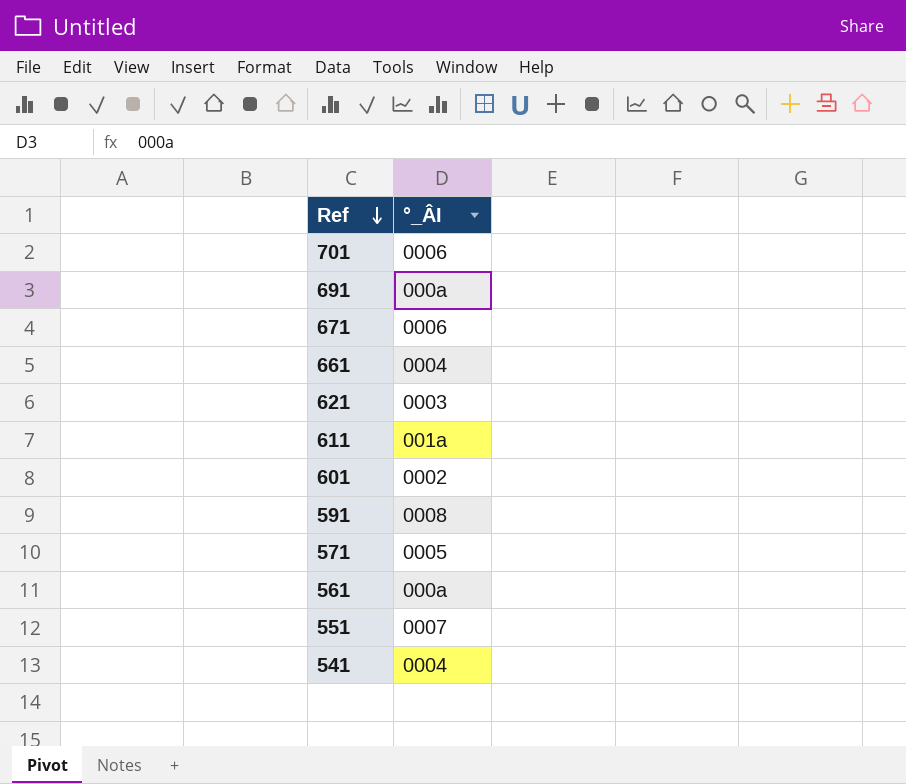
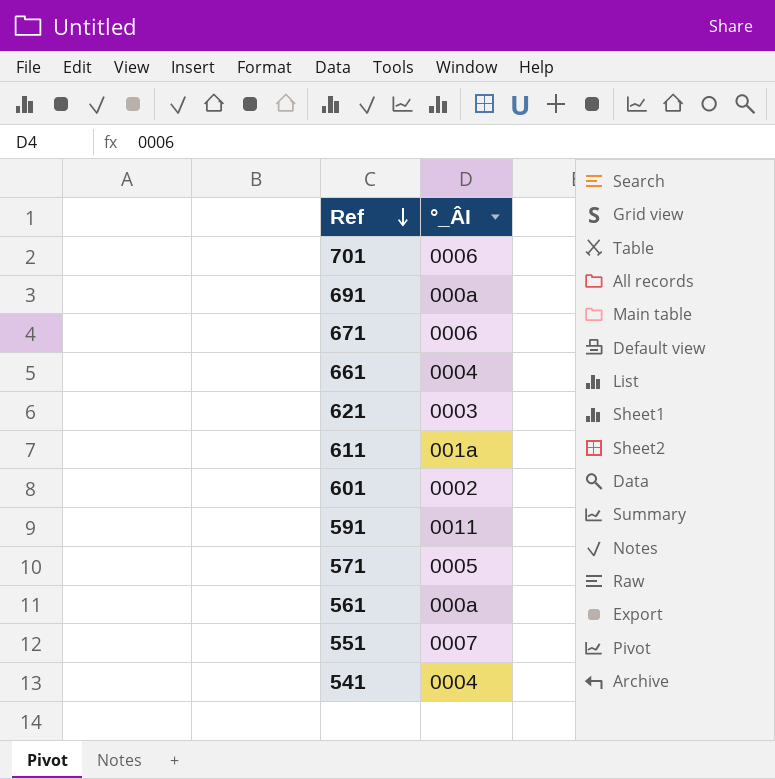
591 | °_ÂI: 0008 -> 0011

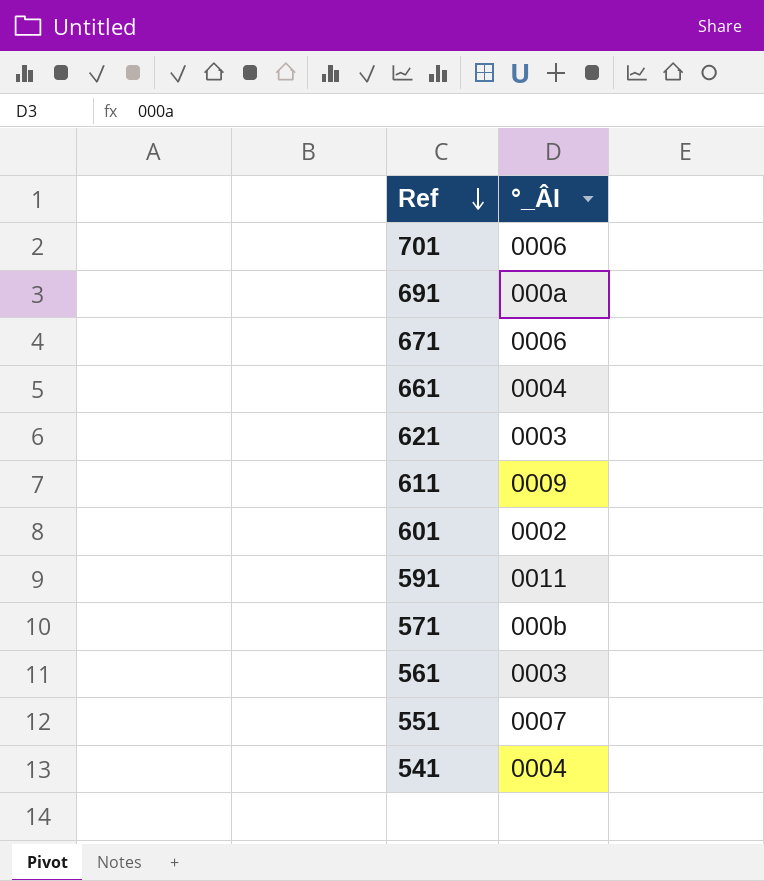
611 | °_ÂI: 001a -> 0009
571 | °_ÂI: 0005 -> 000b
561 | °_ÂI: 000a -> 0003

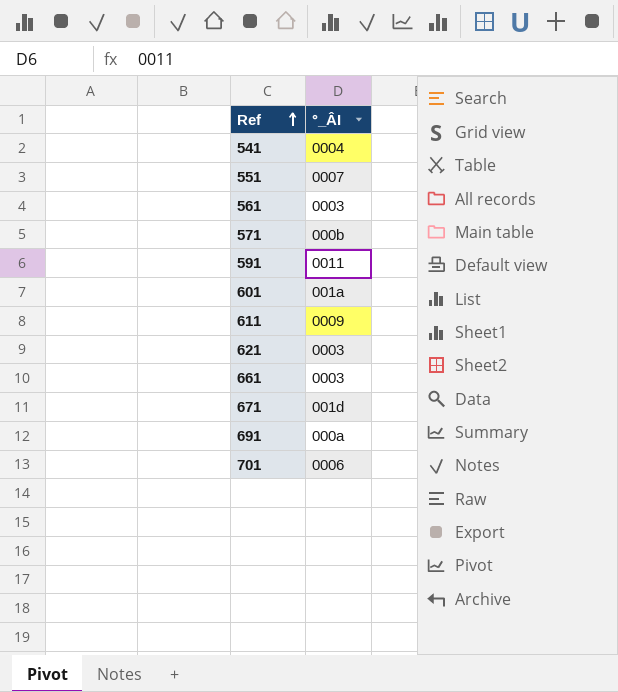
row order: Ref descending -> Ref ascending
601 | °_ÂI: 0002 -> 001a
661 | °_ÂI: 0004 -> 0003
671 | °_ÂI: 0006 -> 001d

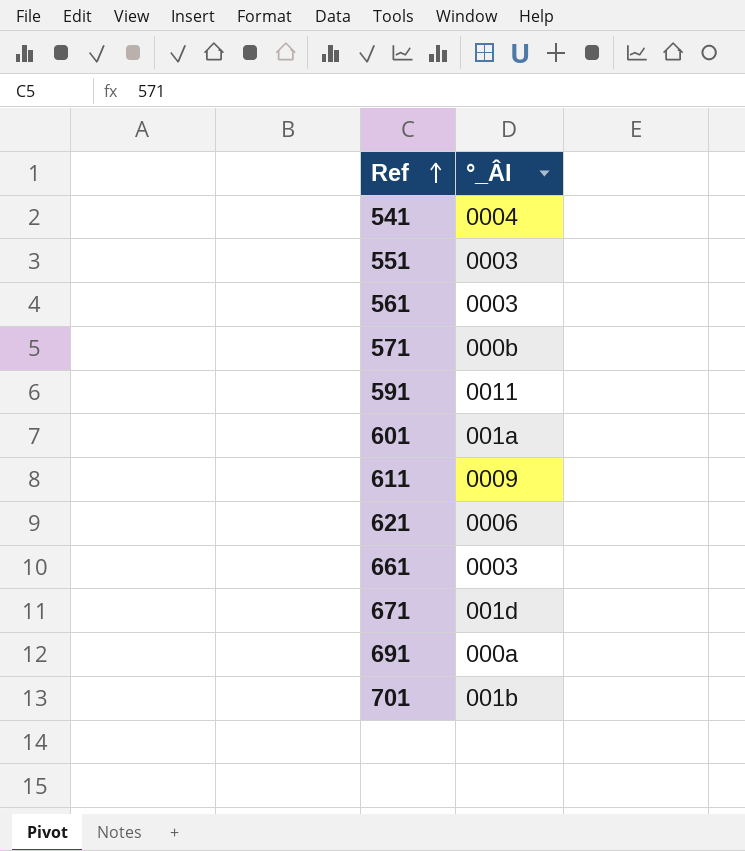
551 | °_ÂI: 0007 -> 0003
621 | °_ÂI: 0003 -> 0006
701 | °_ÂI: 0006 -> 001b

